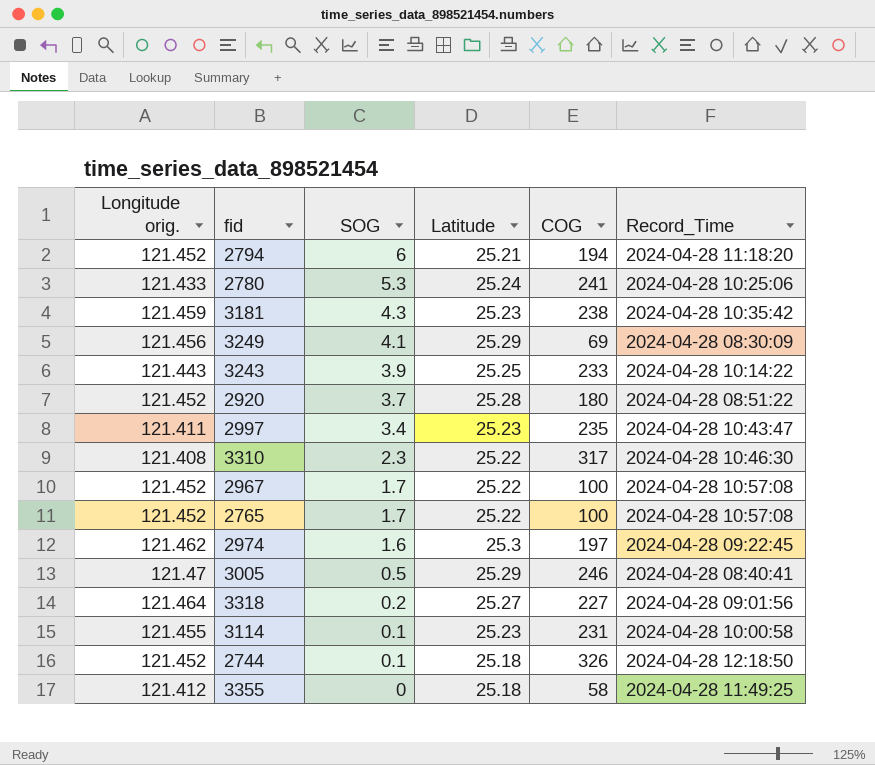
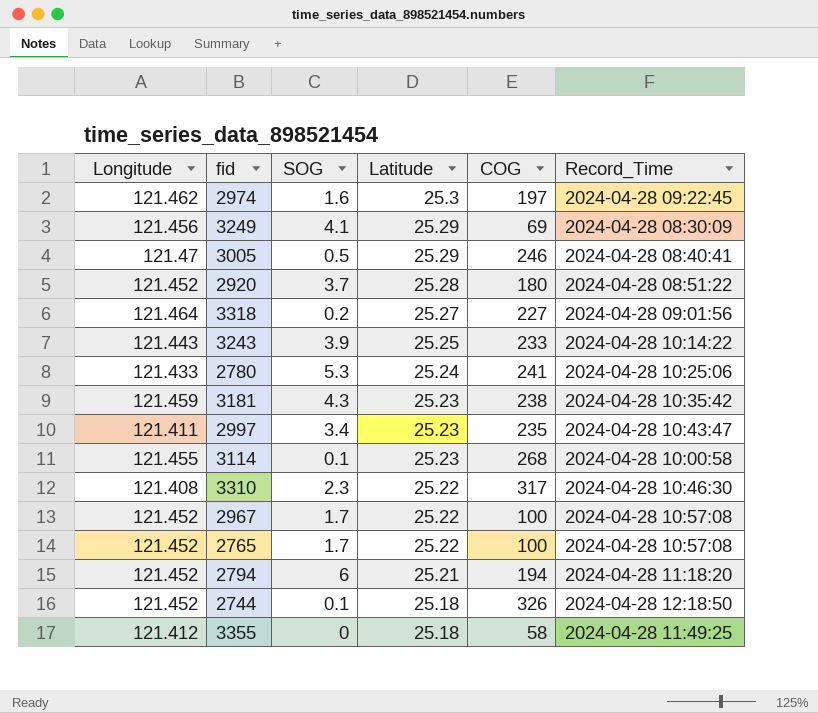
row order: SOG descending -> Latitude descending
column name: Longitude orig. -> Longitude
3114 | COG: 231 -> 268

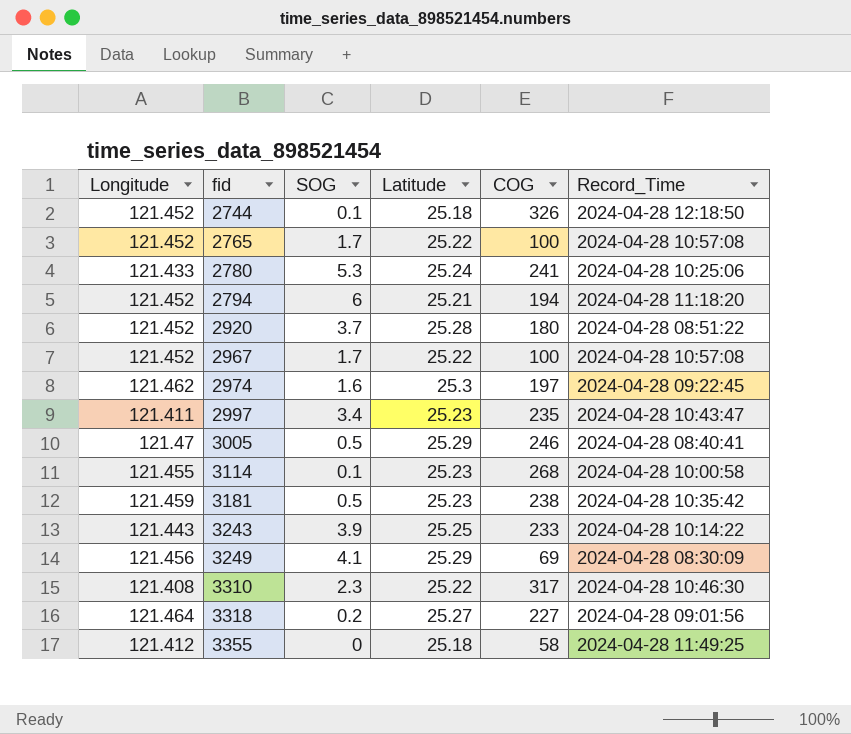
row order: Latitude descending -> fid ascending
3181 | SOG: 4.3 -> 0.5

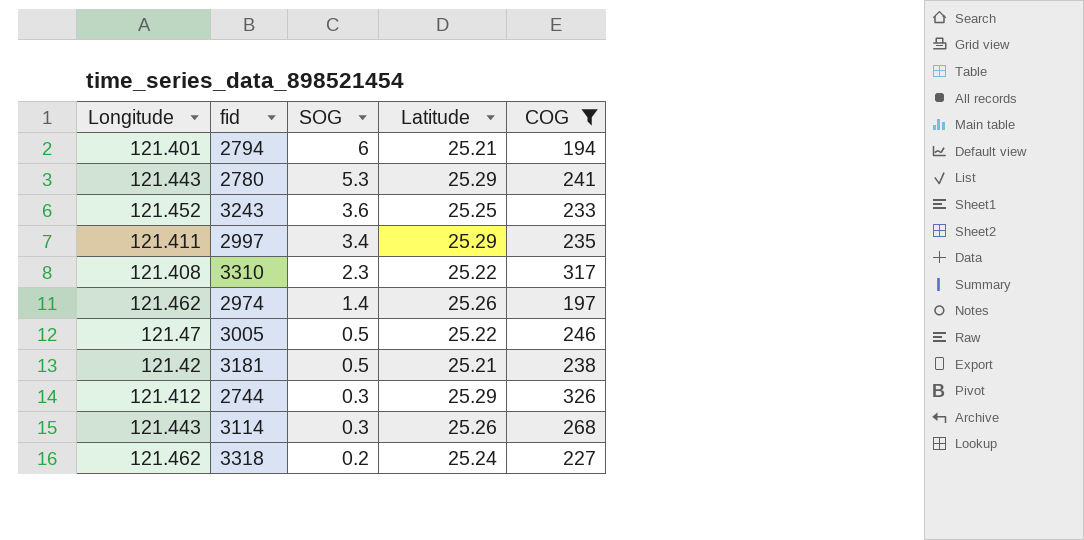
filter: none -> COG >= 194
row order: fid ascending -> SOG descending
column Record_Time | position: 6 -> none
2794 | Longitude: 121.452 -> 121.401
2780 | Longitude: 121.433 -> 121.443
2780 | Latitude: 25.24 -> 25.29
3243 | Longitude: 121.443 -> 121.452
3243 | SOG: 3.9 -> 3.6
2997 | Latitude: 25.23 -> 25.29
2974 | SOG: 1.6 -> 1.4
2974 | Latitude: 25.3 -> 25.26
3005 | Latitude: 25.29 -> 25.22
3181 | Longitude: 121.459 -> 121.42
3181 | Latitude: 25.23 -> 25.21
2744 | Longitude: 121.452 -> 121.412
2744 | SOG: 0.1 -> 0.3
2744 | Latitude: 25.18 -> 25.29
3114 | Longitude: 121.455 -> 121.443
3114 | SOG: 0.1 -> 0.3
3114 | Latitude: 25.23 -> 25.26
3318 | Longitude: 121.464 -> 121.462
3318 | Latitude: 25.27 -> 25.24

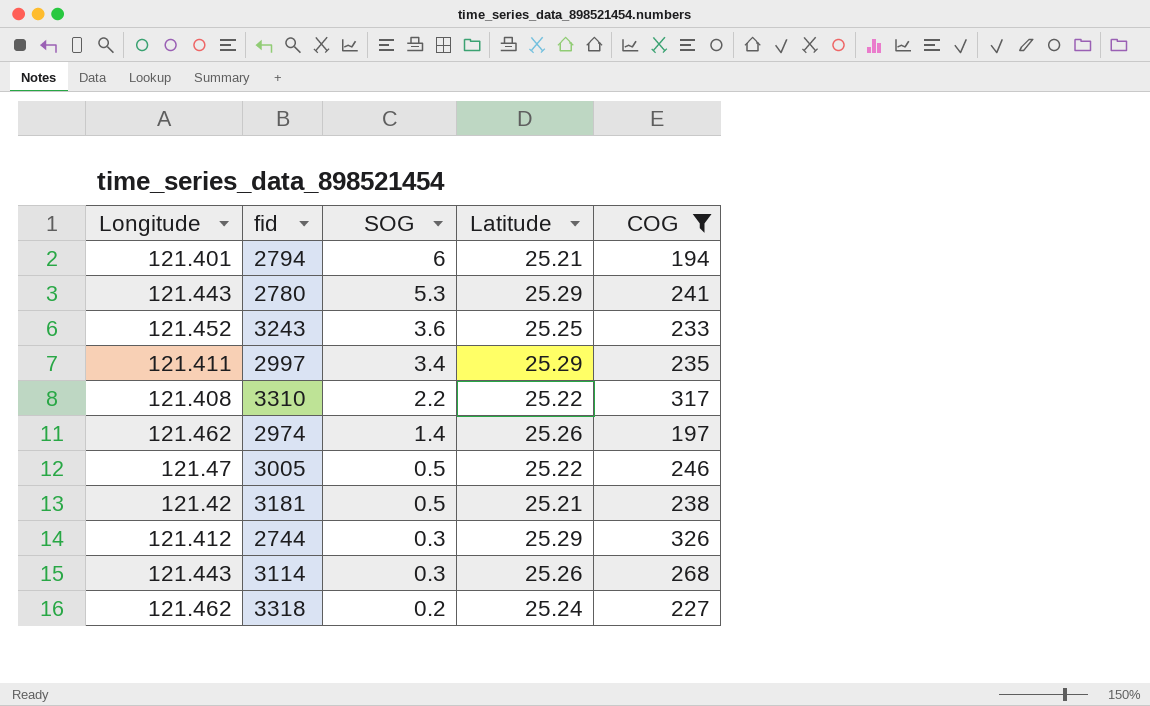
3310 | SOG: 2.3 -> 2.2

